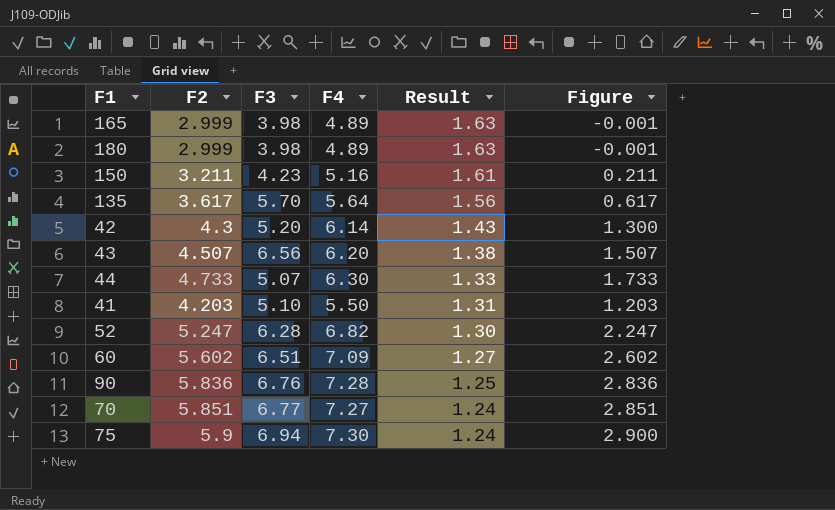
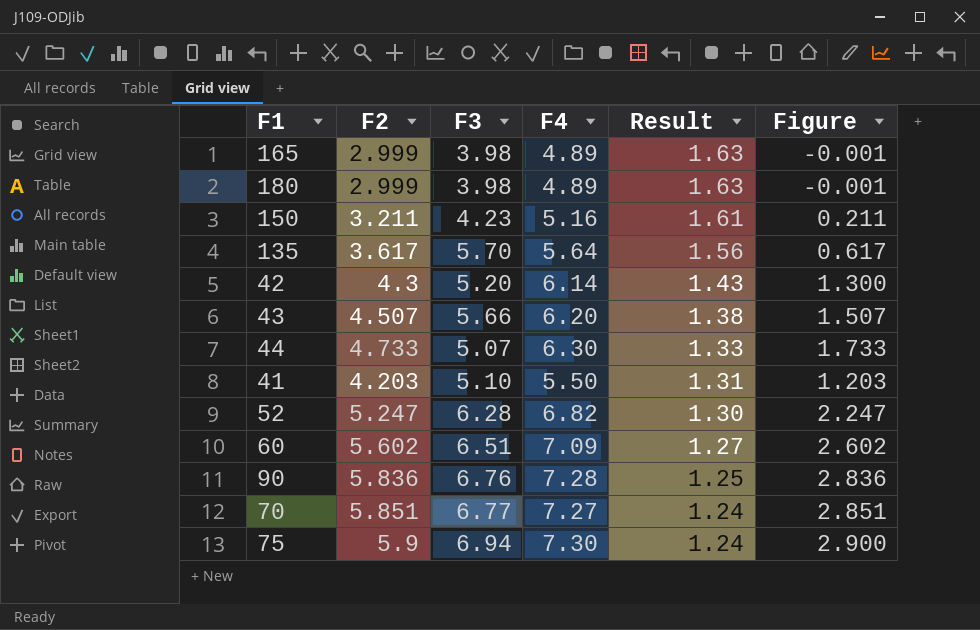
43 | F3: 6.56 -> 5.66

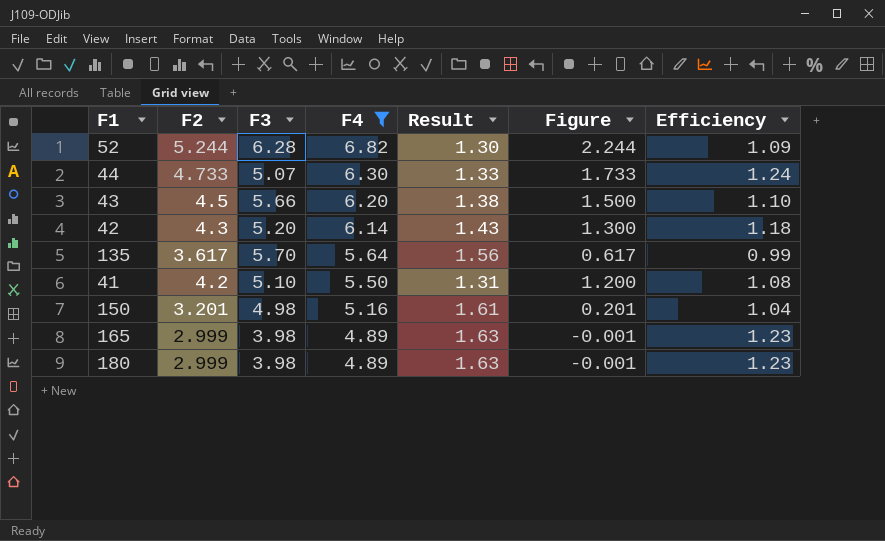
filter: none -> F4 <= 6.82
row order: Result descending -> F4 descending
column Efficiency | formula: none -> [F4] / [F3]
52 | F2: 5.247 -> 5.244
52 | Figure: 2.247 -> 2.244
43 | F2: 4.507 -> 4.5
43 | Figure: 1.507 -> 1.500
41 | F2: 4.203 -> 4.2
41 | Figure: 1.203 -> 1.200
150 | F2: 3.211 -> 3.201
150 | F3: 4.23 -> 4.98
150 | Figure: 0.211 -> 0.201

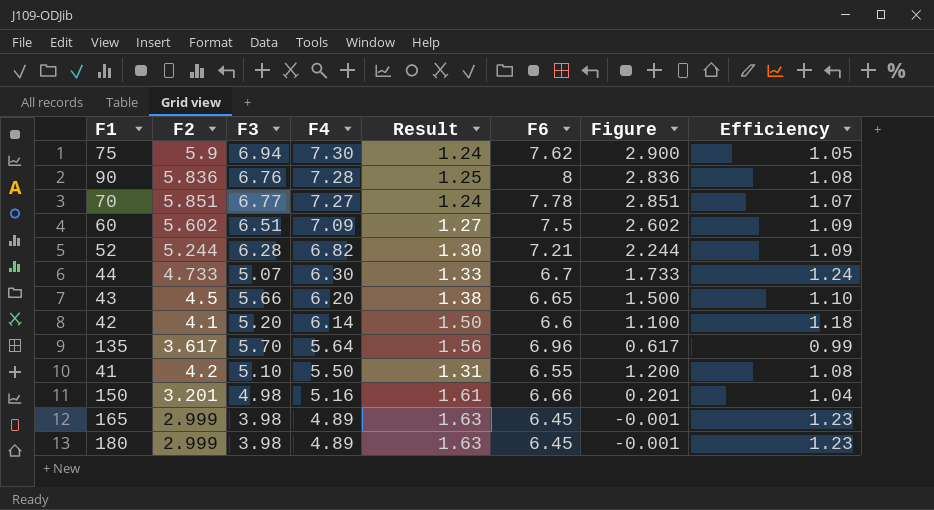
filter: F4 <= 6.82 -> none
column F6 | position: none -> 6
42 | F2: 4.3 -> 4.1
42 | Result: 1.43 -> 1.50
42 | Figure: 1.300 -> 1.100

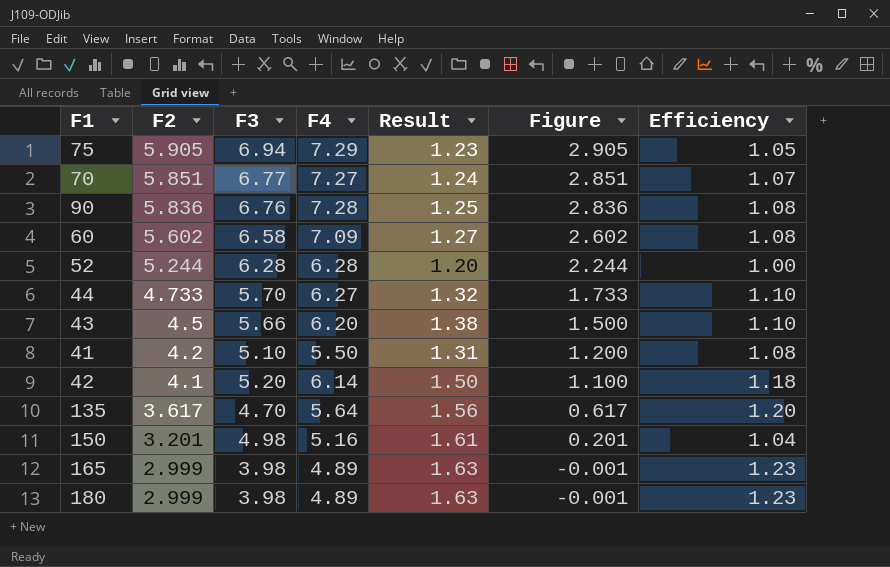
row order: F4 descending -> F2 descending
column F6 | position: 6 -> none
75 | F2: 5.9 -> 5.905
75 | F4: 7.30 -> 7.29
75 | Result: 1.24 -> 1.23
75 | Figure: 2.900 -> 2.905
60 | F3: 6.51 -> 6.58
60 | Efficiency: 1.09 -> 1.08
52 | F4: 6.82 -> 6.28
52 | Result: 1.30 -> 1.20
52 | Efficiency: 1.09 -> 1.00
44 | F3: 5.07 -> 5.70
44 | F4: 6.30 -> 6.27
44 | Result: 1.33 -> 1.32
44 | Efficiency: 1.24 -> 1.10
135 | F3: 5.70 -> 4.70
135 | Efficiency: 0.99 -> 1.20

